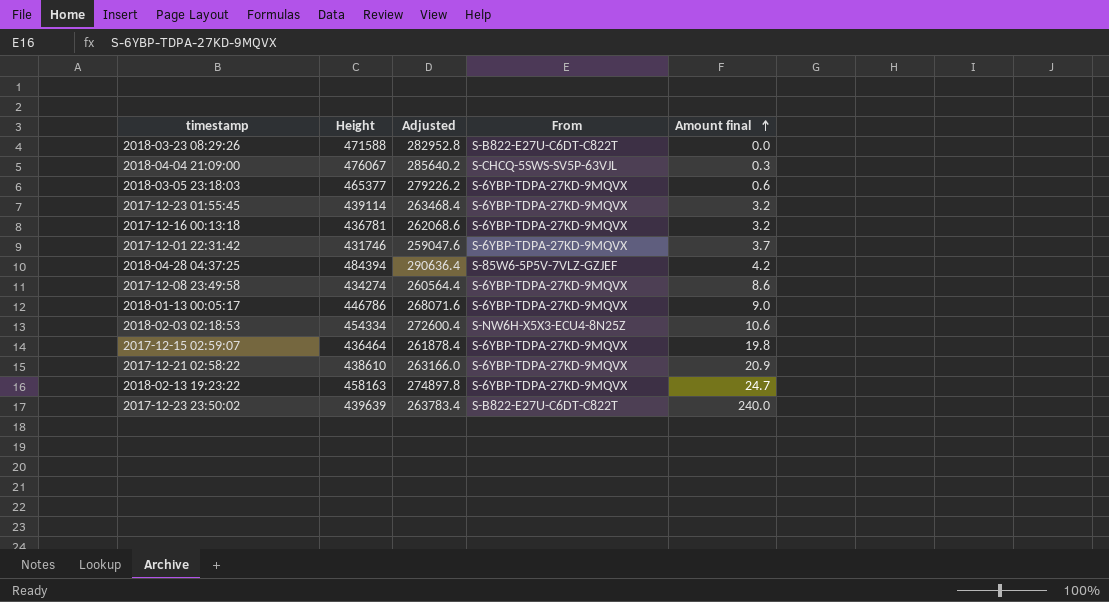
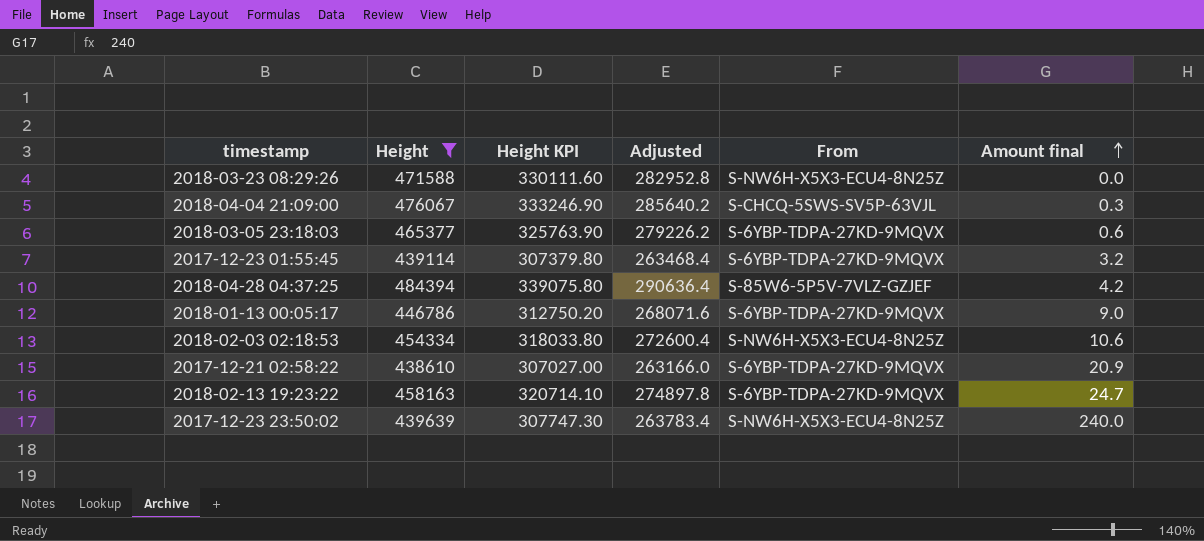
filter: none -> Height >= 438610
column Height KPI | formula: none -> [Height] * 0.7
2018-03-23 08:29:26 | From: S-B822-E27U-C6DT-C822T -> S-NW6H-X5X3-ECU4-8N25Z
2017-12-23 23:50:02 | From: S-B822-E27U-C6DT-C822T -> S-NW6H-X5X3-ECU4-8N25Z

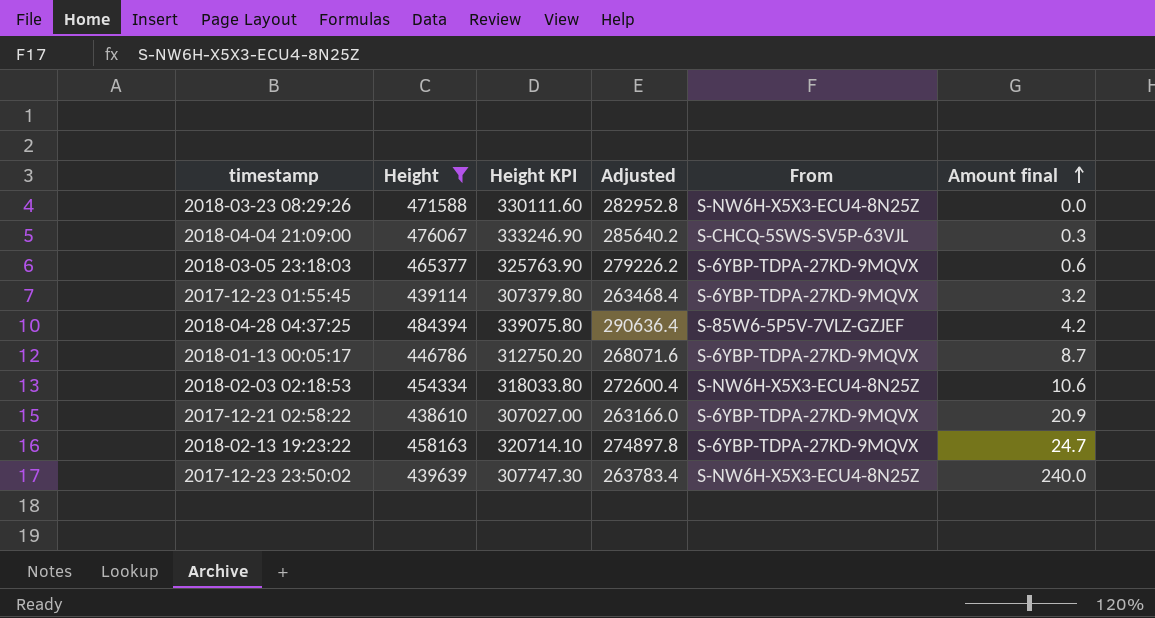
2018-01-13 00:05:17 | Amount final: 9.0 -> 8.7

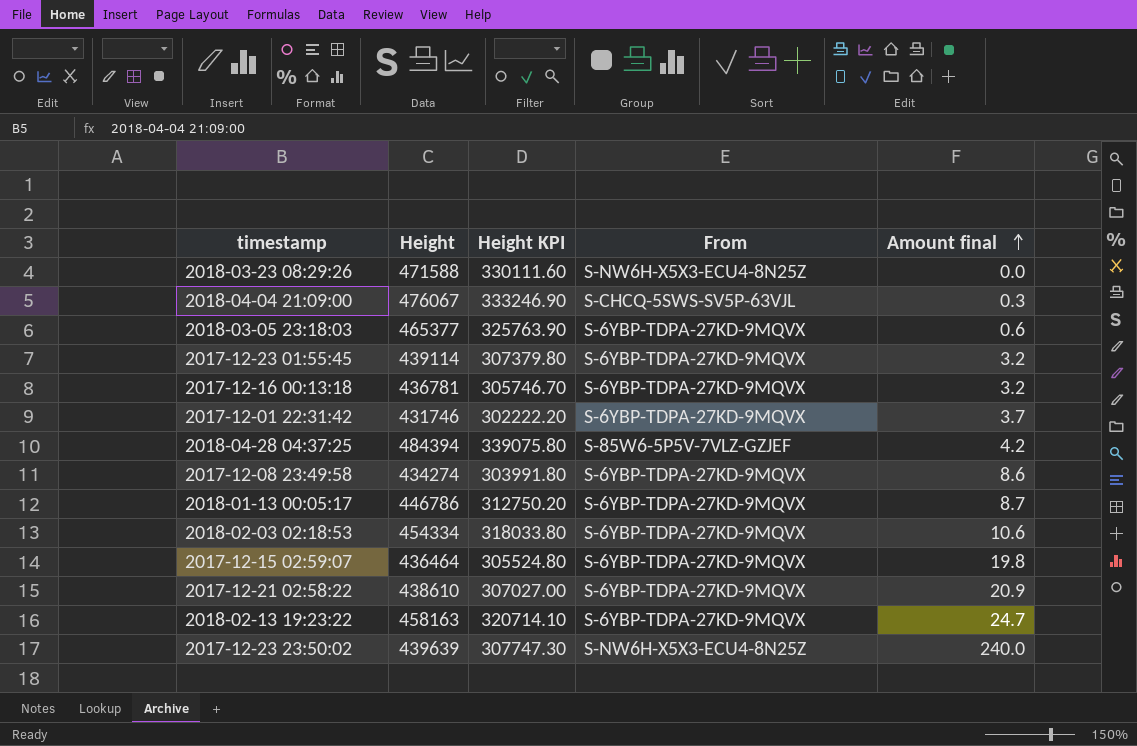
filter: Height >= 438610 -> none
column Adjusted | formula: [Height] * 0.6 -> none
2018-02-03 02:18:53 | From: S-NW6H-X5X3-ECU4-8N25Z -> S-6YBP-TDPA-27KD-9MQVX

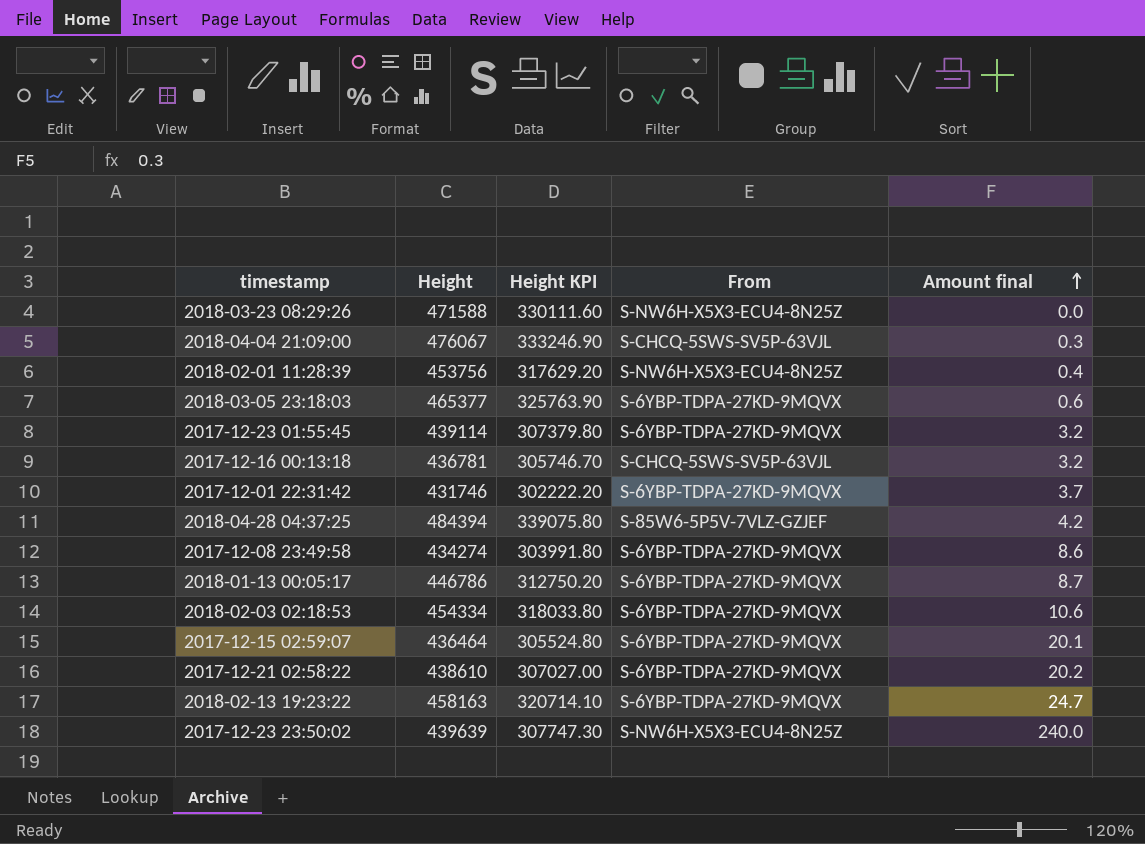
row 2018-02-01 11:28:39: none -> 453756 | 317629.20 | S-NW6H-X5X3-ECU4-8N25Z | 0.4
2017-12-16 00:13:18 | From: S-6YBP-TDPA-27KD-9MQVX -> S-CHCQ-5SWS-SV5P-63VJL
2017-12-15 02:59:07 | Amount final: 19.8 -> 20.1
2017-12-21 02:58:22 | Amount final: 20.9 -> 20.2

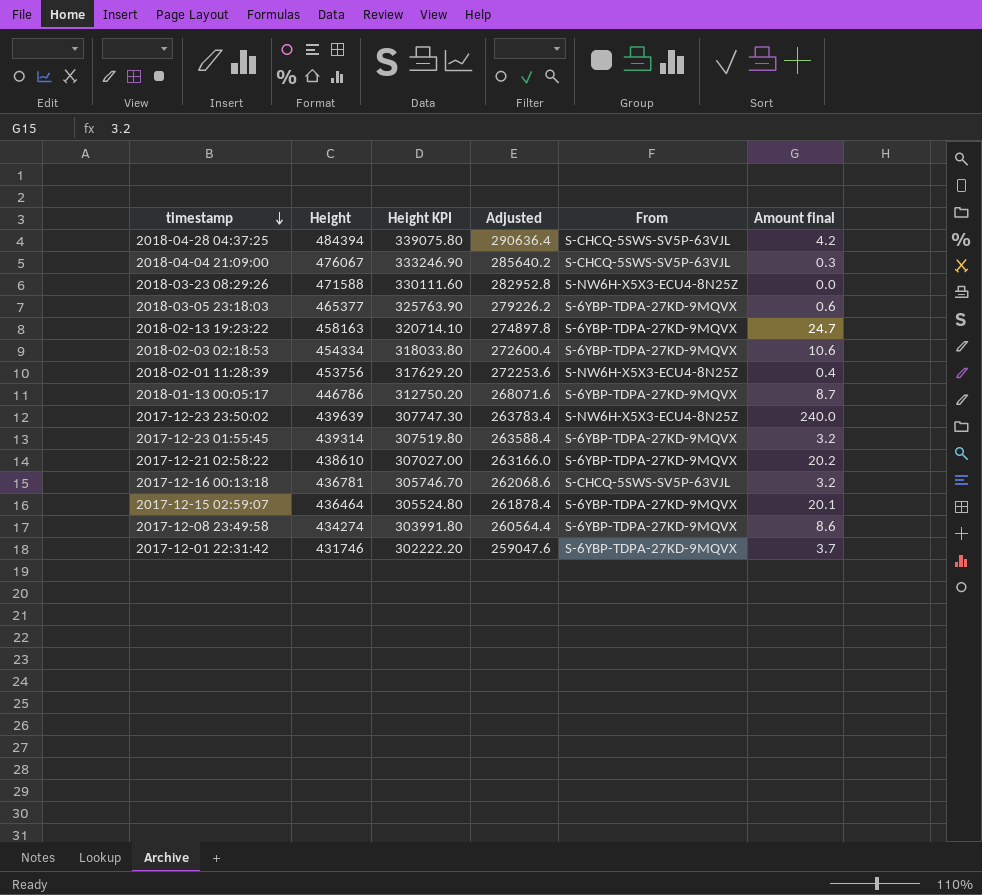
row order: Amount final ascending -> timestamp descending
column Adjusted | formula: none -> [Height] * 0.6
2018-04-28 04:37:25 | From: S-85W6-5P5V-7VLZ-GZJEF -> S-CHCQ-5SWS-SV5P-63VJL
2017-12-23 01:55:45 | Height: 439114 -> 439314
2017-12-23 01:55:45 | Height KPI: 307379.80 -> 307519.80

